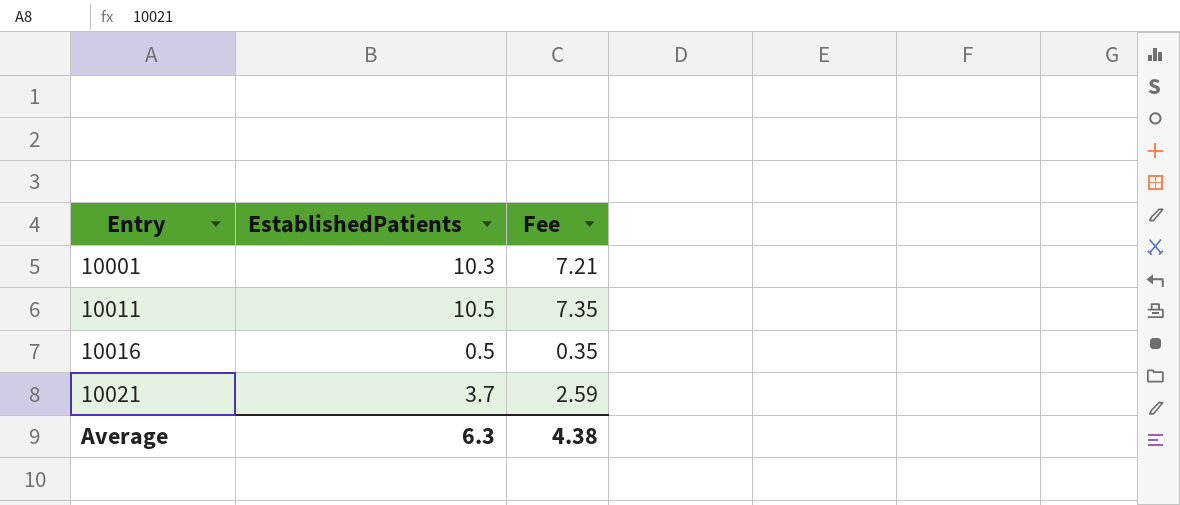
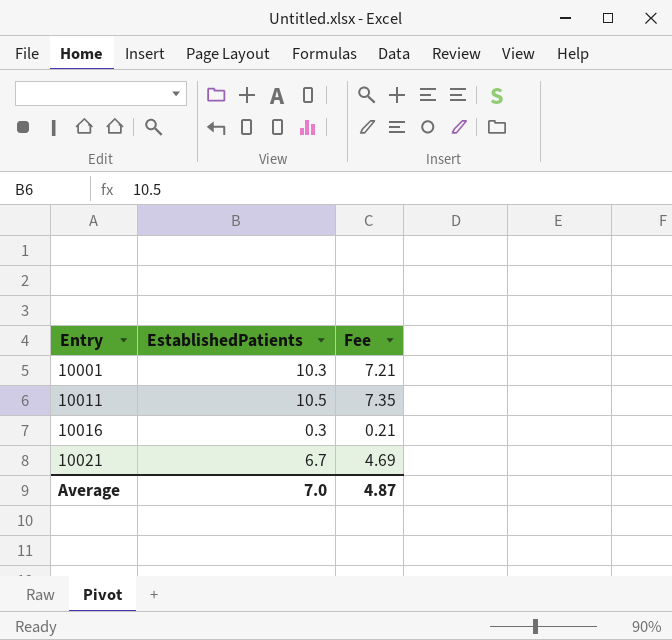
10016 | EstablishedPatients: 0.5 -> 0.3
10016 | Fee: 0.35 -> 0.21
10021 | EstablishedPatients: 3.7 -> 6.7
10021 | Fee: 2.59 -> 4.69
Average | EstablishedPatients: 6.3 -> 7.0
Average | Fee: 4.38 -> 4.87

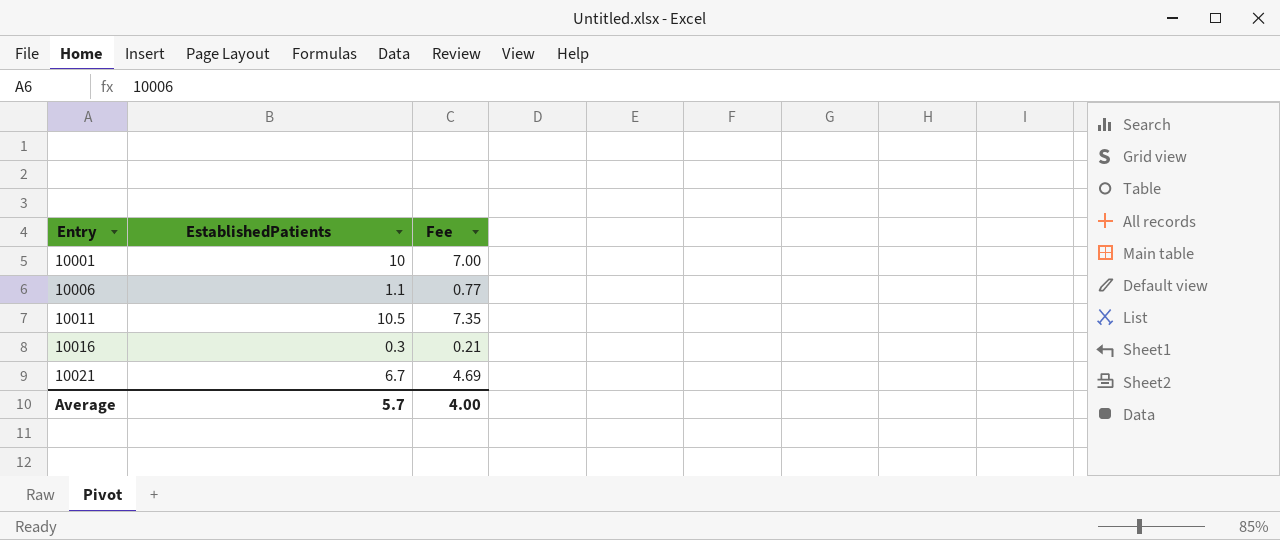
10001 | EstablishedPatients: 10.3 -> 10
10001 | Fee: 7.21 -> 7.00
row 10006: none -> 1.1 | 0.77
Average | EstablishedPatients: 7.0 -> 5.7
Average | Fee: 4.87 -> 4.00

